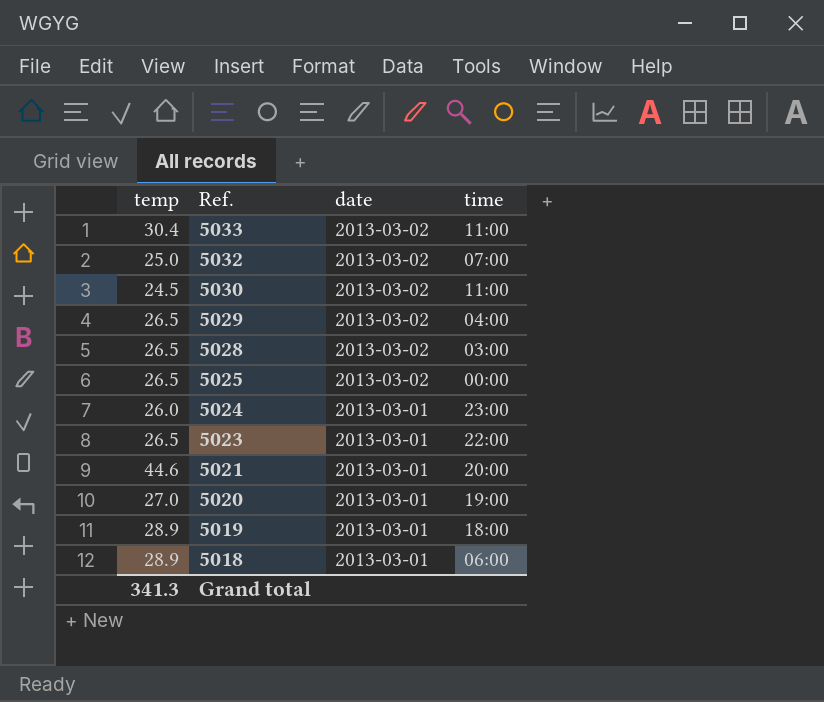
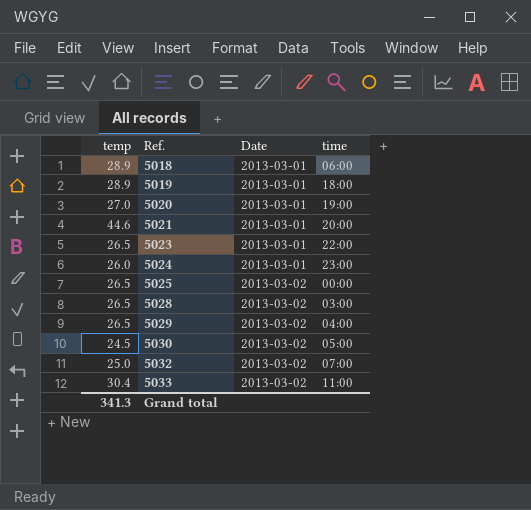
row order: Ref. descending -> Ref. ascending
column name: date -> Date
5030 | time: 11:00 -> 05:00

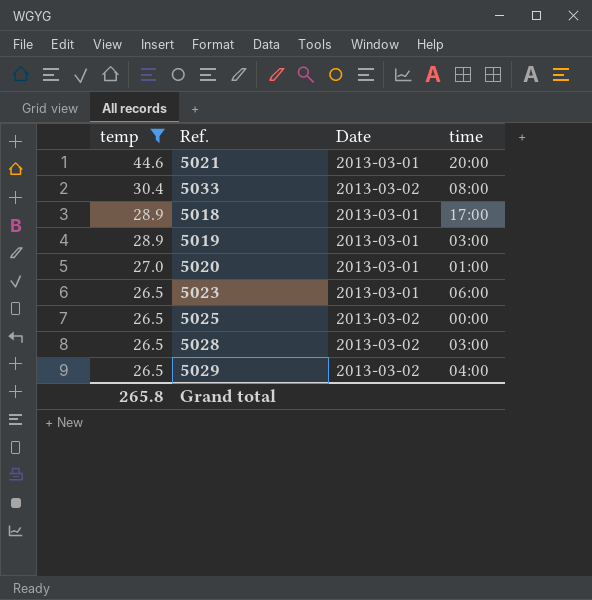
filter: none -> temp >= 26.5
row order: Ref. ascending -> temp descending
5033 | time: 11:00 -> 08:00
5018 | time: 06:00 -> 17:00
5019 | time: 18:00 -> 03:00
5020 | time: 19:00 -> 01:00
5023 | time: 22:00 -> 06:00
Grand total | temp: 341.3 -> 265.8

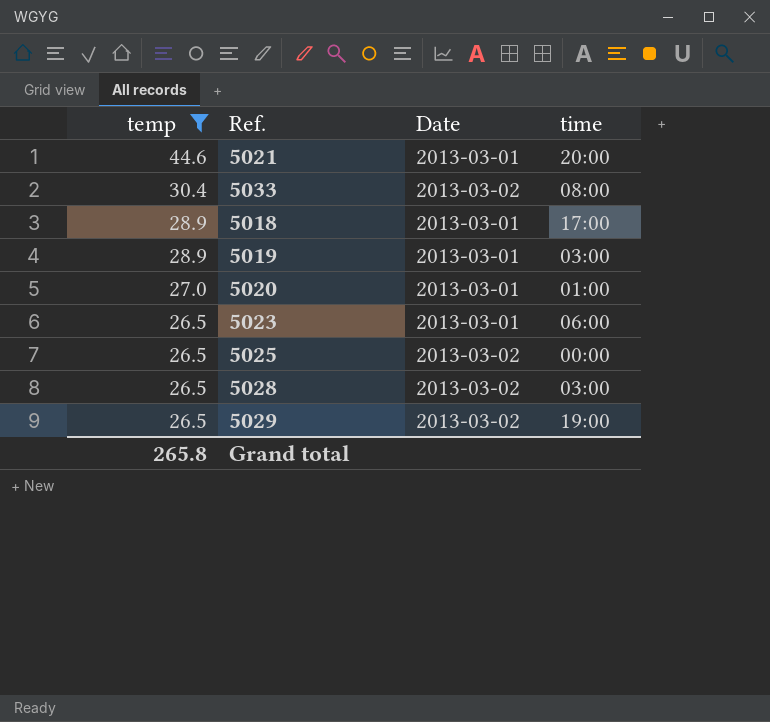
5029 | time: 04:00 -> 19:00

